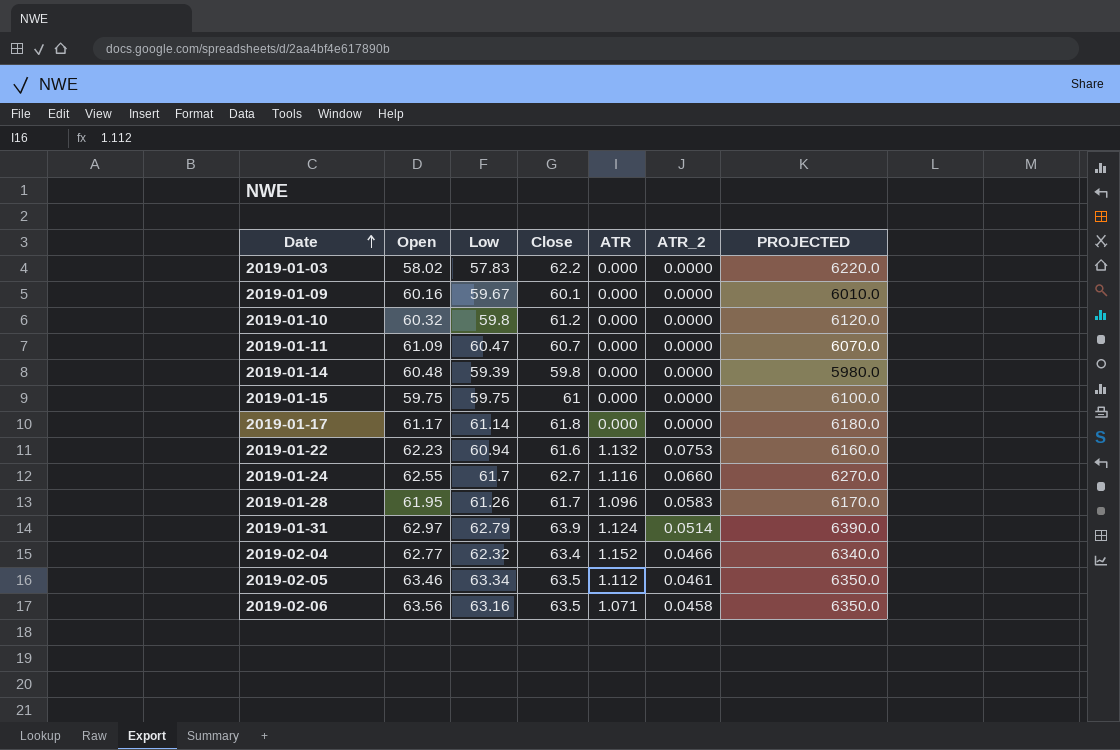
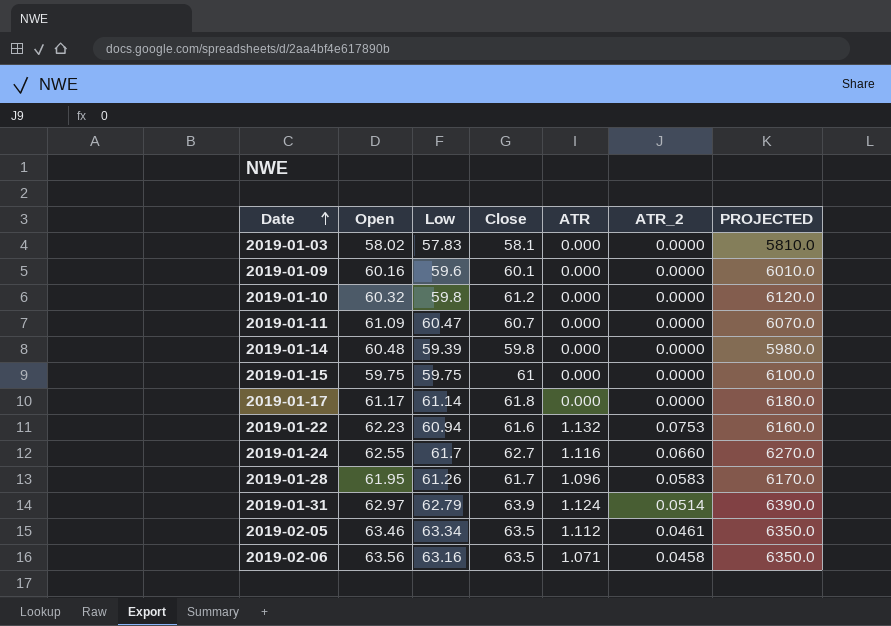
row 2019-02-04: 62.77 | 62.32 | 63.4 | 1.152 | 0.0466 | 6340.0 -> none
2019-01-03 | Close: 62.2 -> 58.1
2019-01-03 | PROJECTED: 6220.0 -> 5810.0
2019-01-09 | Low: 59.67 -> 59.6

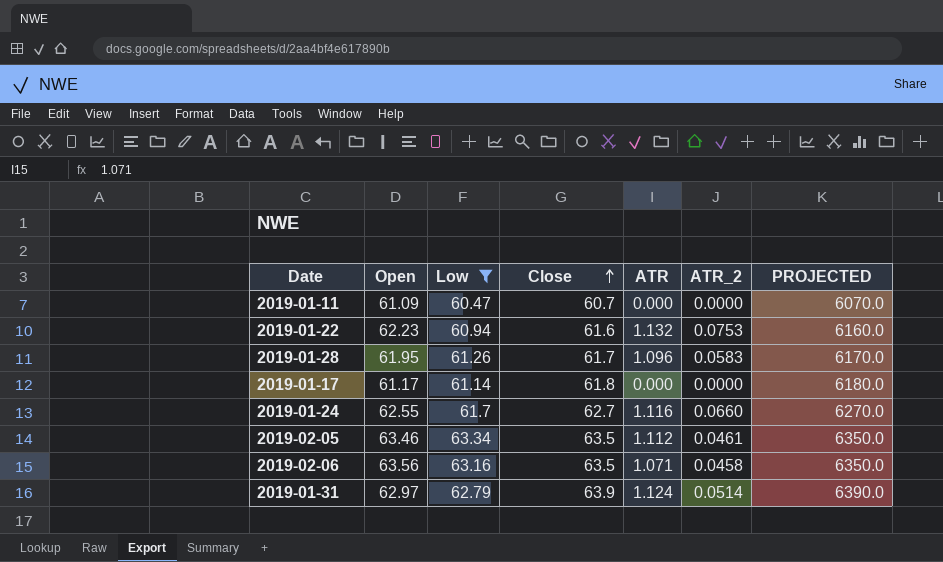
filter: none -> Low >= 60.47
row order: Date ascending -> Close ascending

